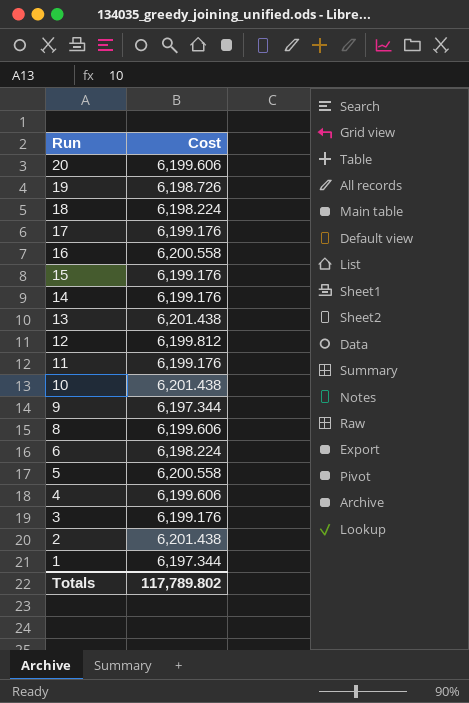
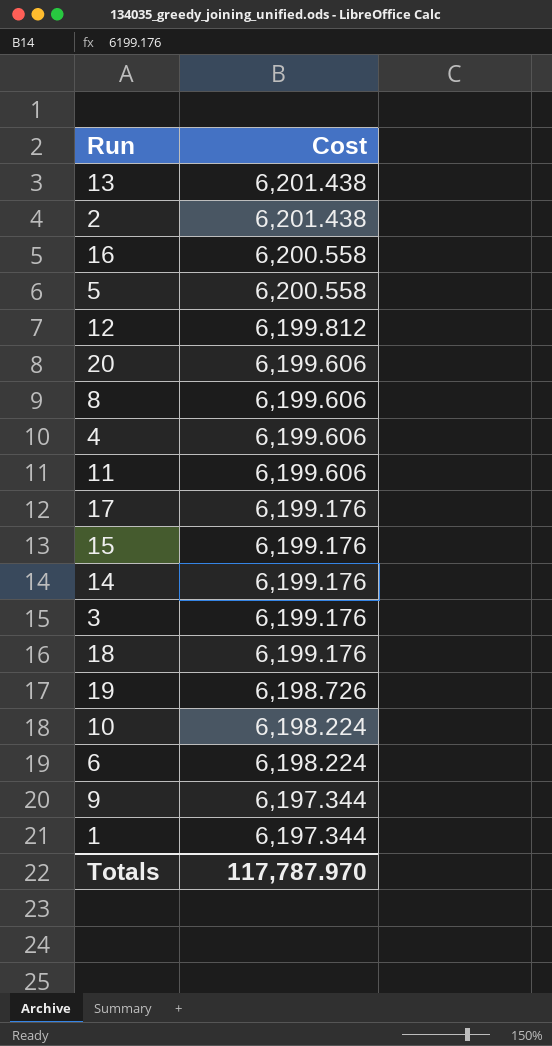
row order: Run descending -> Cost descending
11 | Cost: 6,199.176 -> 6,199.606
18 | Cost: 6,198.224 -> 6,199.176
10 | Cost: 6,201.438 -> 6,198.224
Totals | Cost: 117,789.802 -> 117,787.970

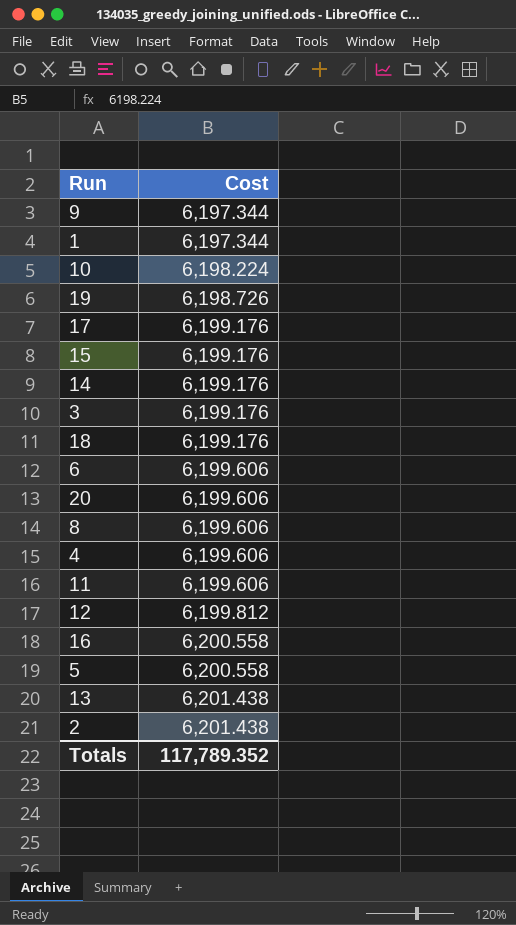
row order: Cost descending -> Cost ascending
6 | Cost: 6,198.224 -> 6,199.606
Totals | Cost: 117,787.970 -> 117,789.352

